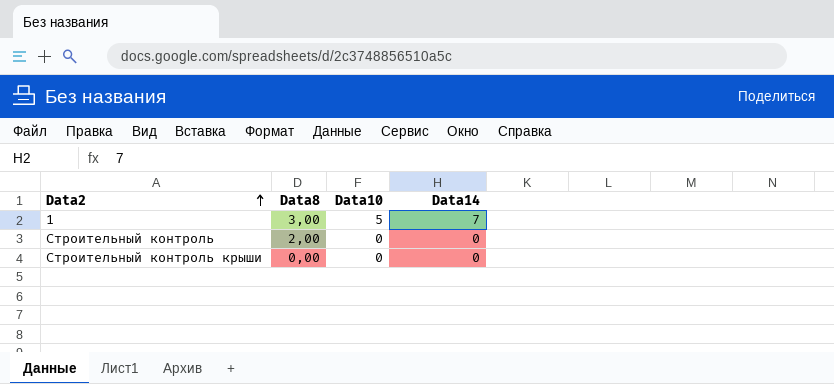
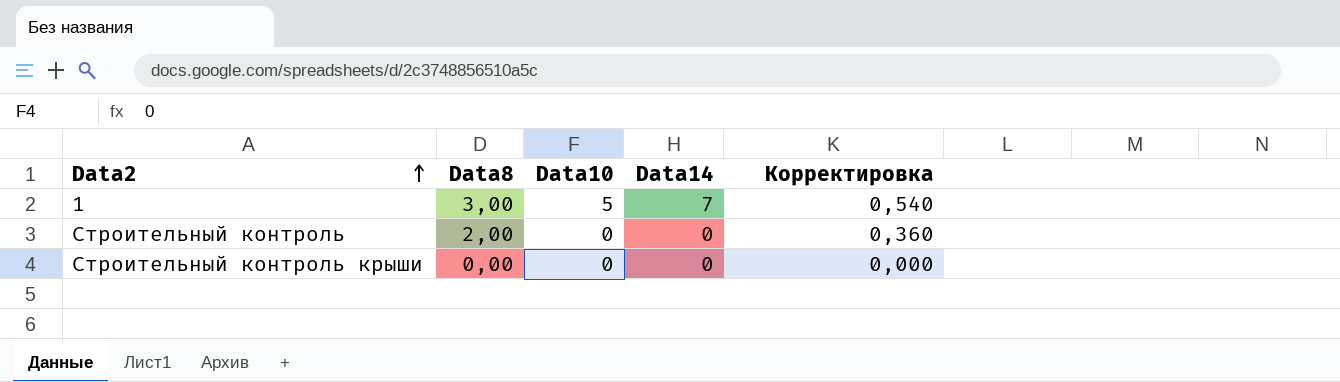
column Корректировка | formula: none -> [Data8] * 0,18

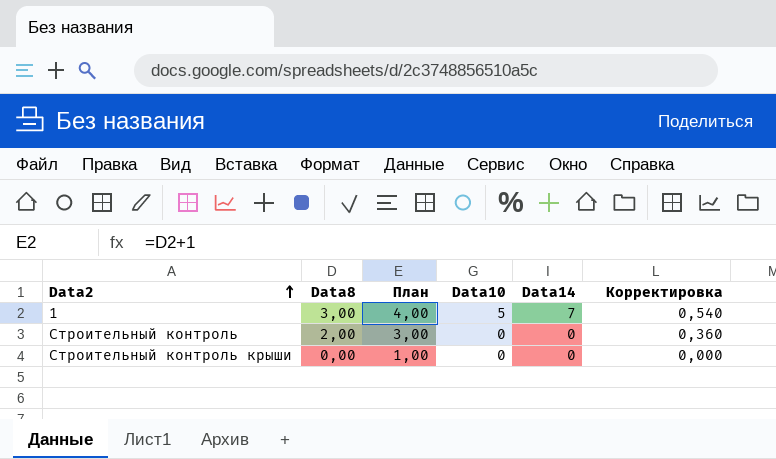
column План | formula: none -> [Data8] + 1

